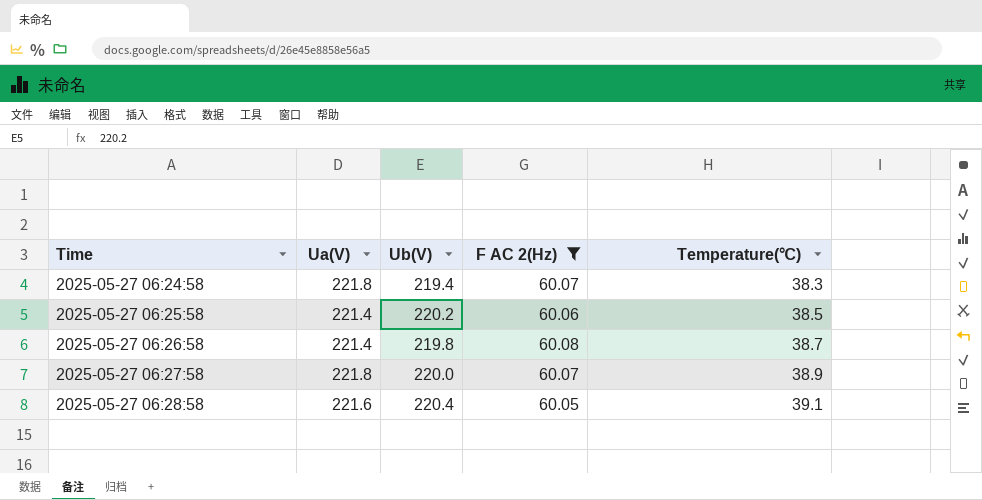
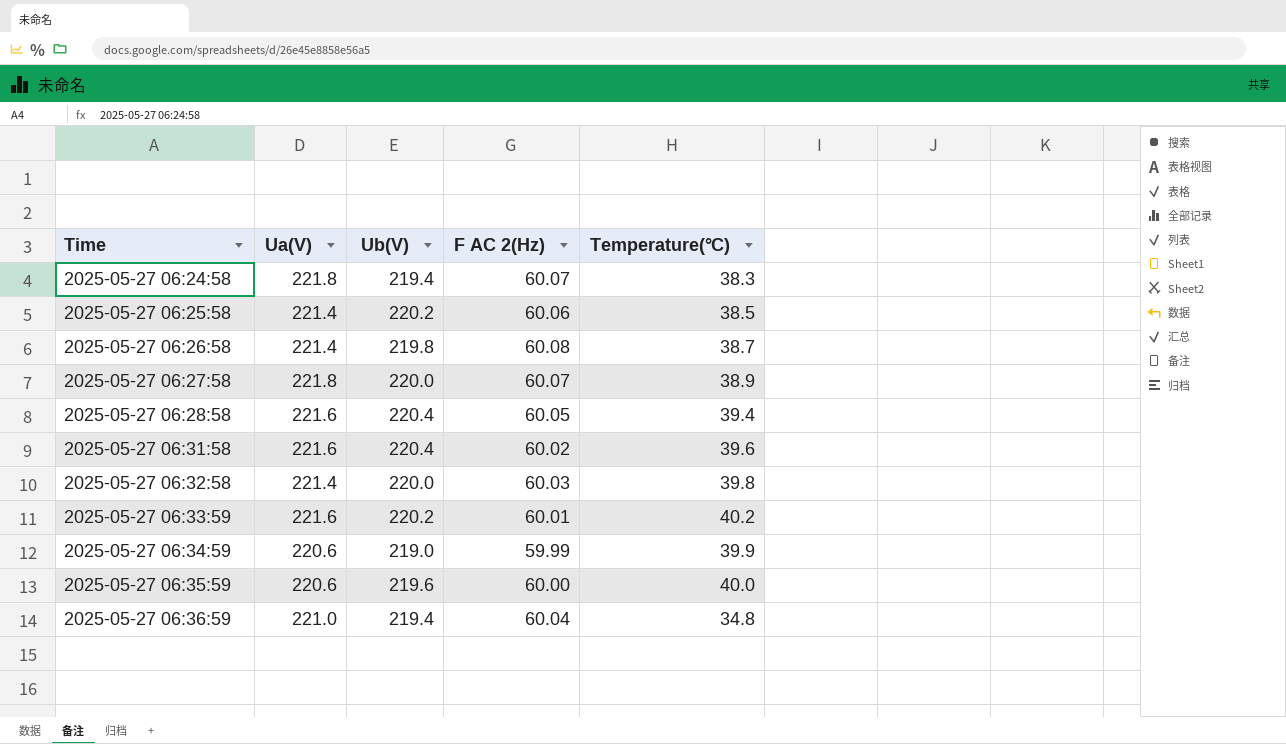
filter: F AC 2(Hz) >= 60.05 -> none
2025-05-27 06:28:58 | Temperature(℃): 39.1 -> 39.4

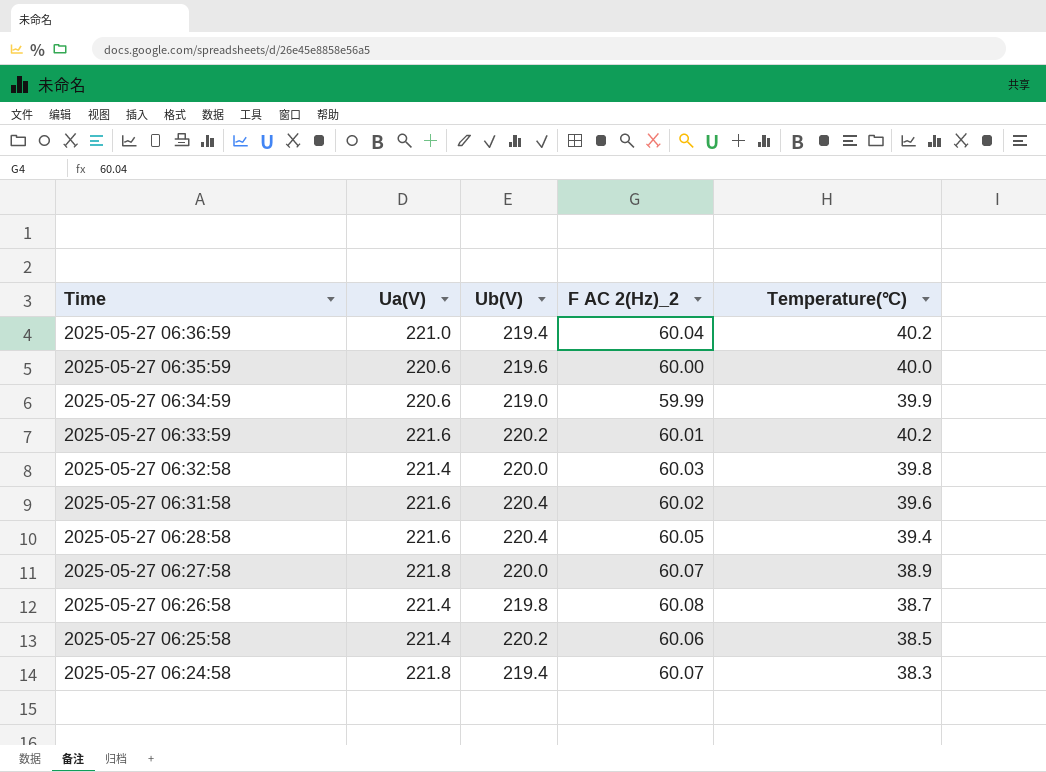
row order: Time ascending -> Time descending
column name: F AC 2(Hz) -> F AC 2(Hz)_2
2025-05-27 06:36:59 | Temperature(℃): 34.8 -> 40.2

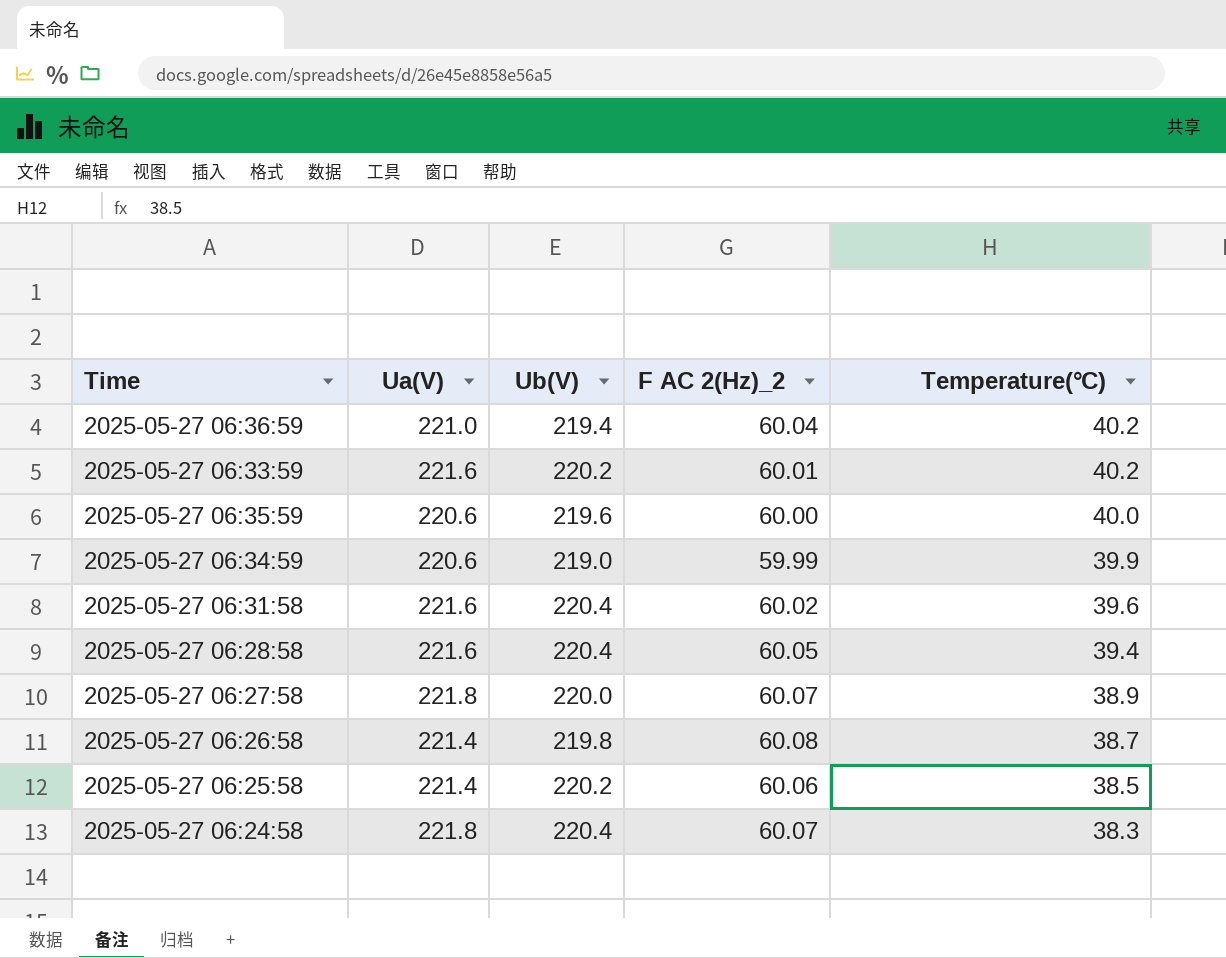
row order: Time descending -> Temperature(℃) descending
row 2025-05-27 06:32:58: 221.4 | 220.0 | 60.03 | 39.8 -> none
2025-05-27 06:24:58 | Ub(V): 219.4 -> 220.4

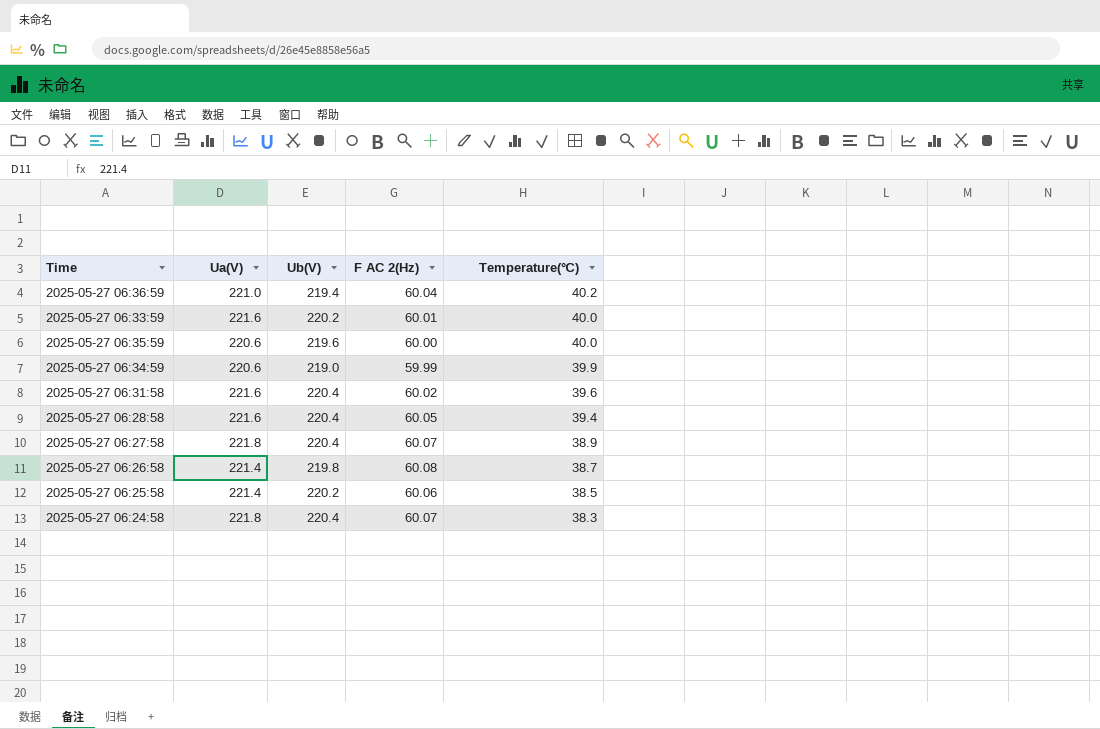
column name: F AC 2(Hz)_2 -> F AC 2(Hz)
2025-05-27 06:33:59 | Temperature(℃): 40.2 -> 40.0
2025-05-27 06:27:58 | Ub(V): 220.0 -> 220.4

